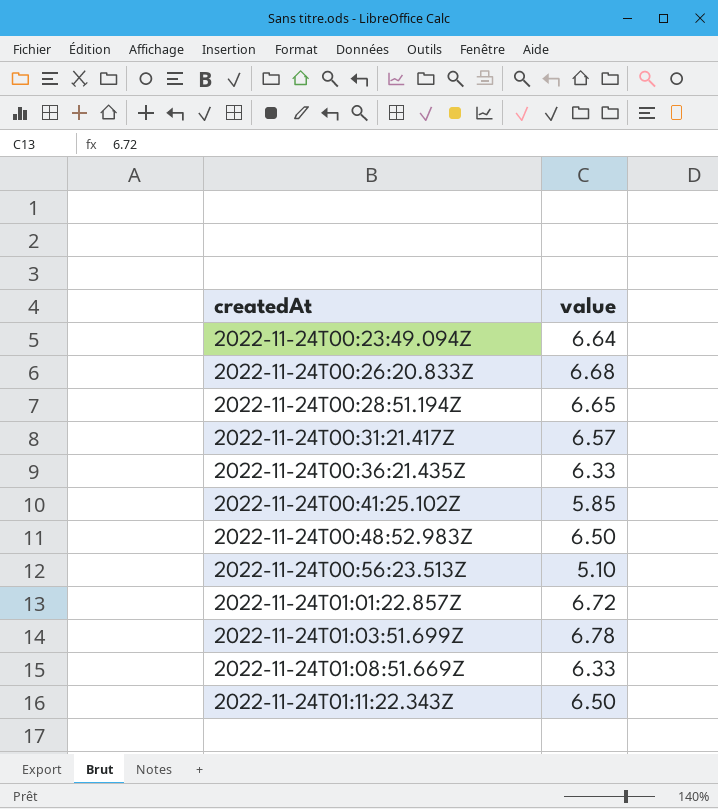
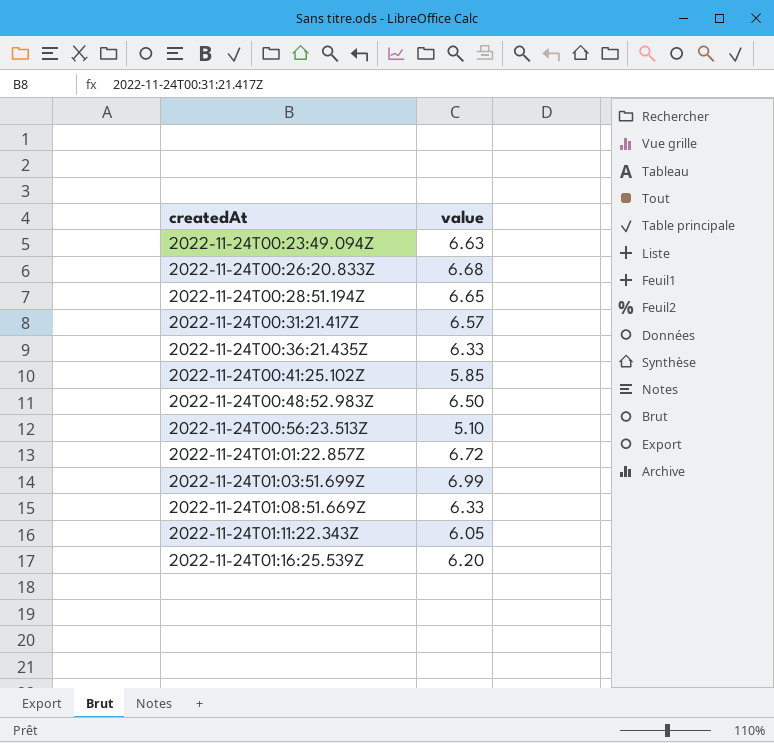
2022-11-24T00:23:49.094Z | value: 6.64 -> 6.63
2022-11-24T01:03:51.699Z | value: 6.78 -> 6.99
2022-11-24T01:11:22.343Z | value: 6.50 -> 6.05
row 2022-11-24T01:16:25.539Z: none -> 6.20

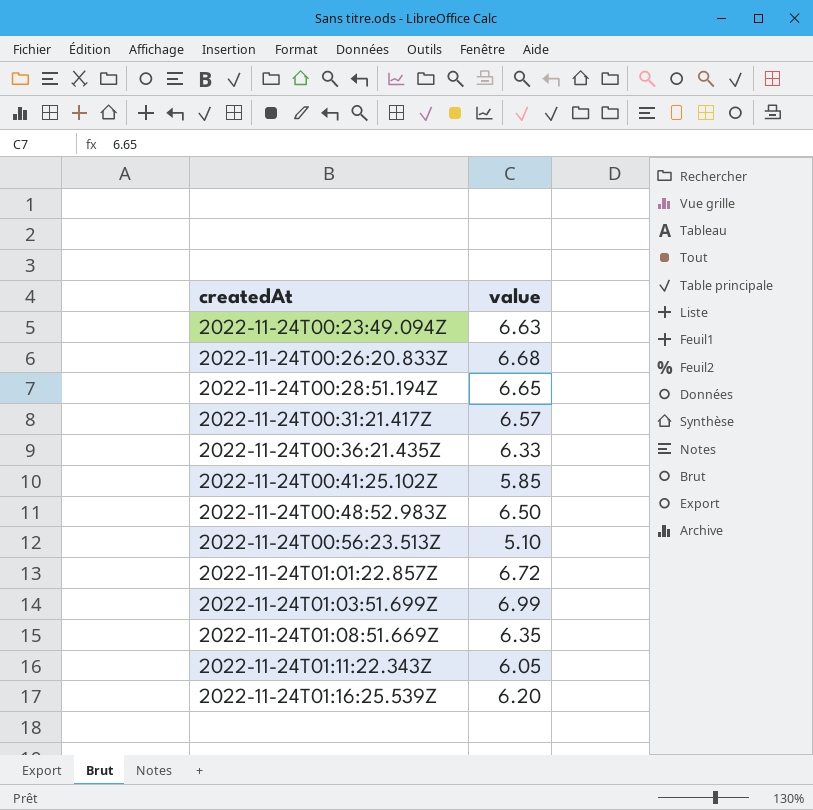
2022-11-24T01:08:51.669Z | value: 6.33 -> 6.35

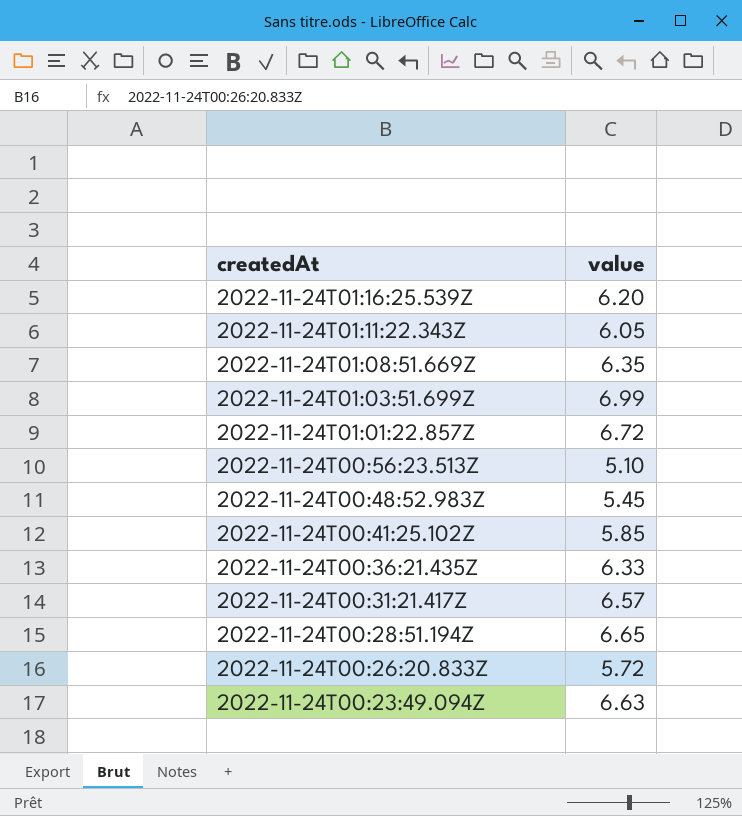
row order: createdAt ascending -> createdAt descending
2022-11-24T00:48:52.983Z | value: 6.50 -> 5.45
2022-11-24T00:26:20.833Z | value: 6.68 -> 5.72

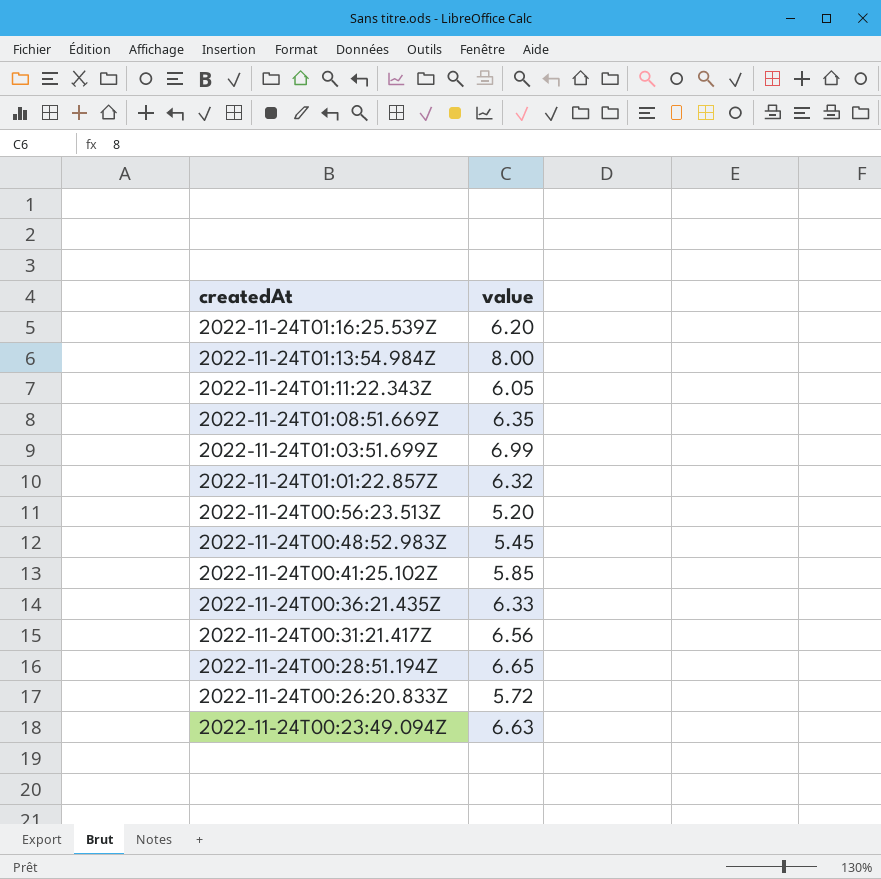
row 2022-11-24T01:13:54.984Z: none -> 8.00
2022-11-24T01:01:22.857Z | value: 6.72 -> 6.32
2022-11-24T00:56:23.513Z | value: 5.10 -> 5.20
2022-11-24T00:31:21.417Z | value: 6.57 -> 6.56

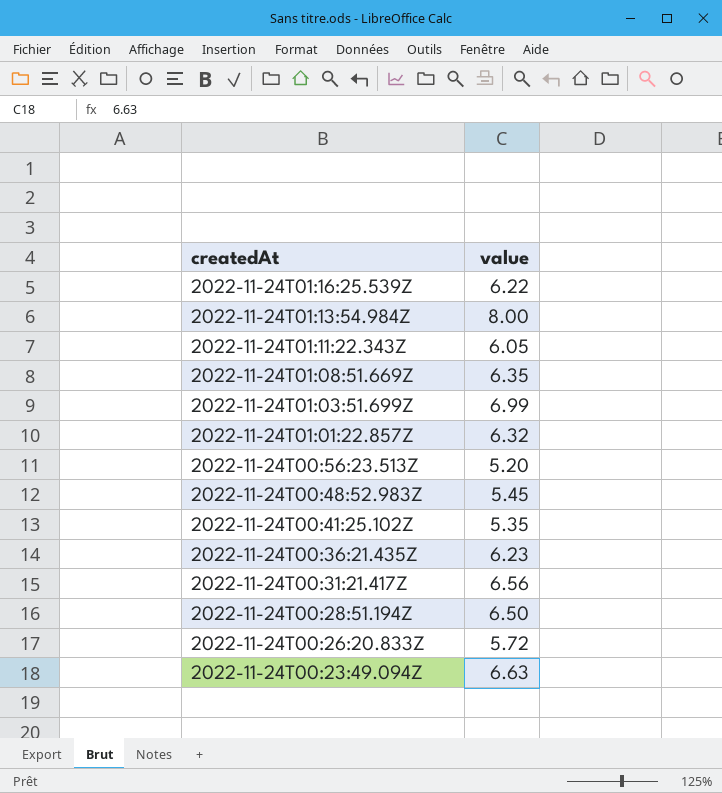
2022-11-24T01:16:25.539Z | value: 6.20 -> 6.22
2022-11-24T00:41:25.102Z | value: 5.85 -> 5.35
2022-11-24T00:36:21.435Z | value: 6.33 -> 6.23
2022-11-24T00:28:51.194Z | value: 6.65 -> 6.50

